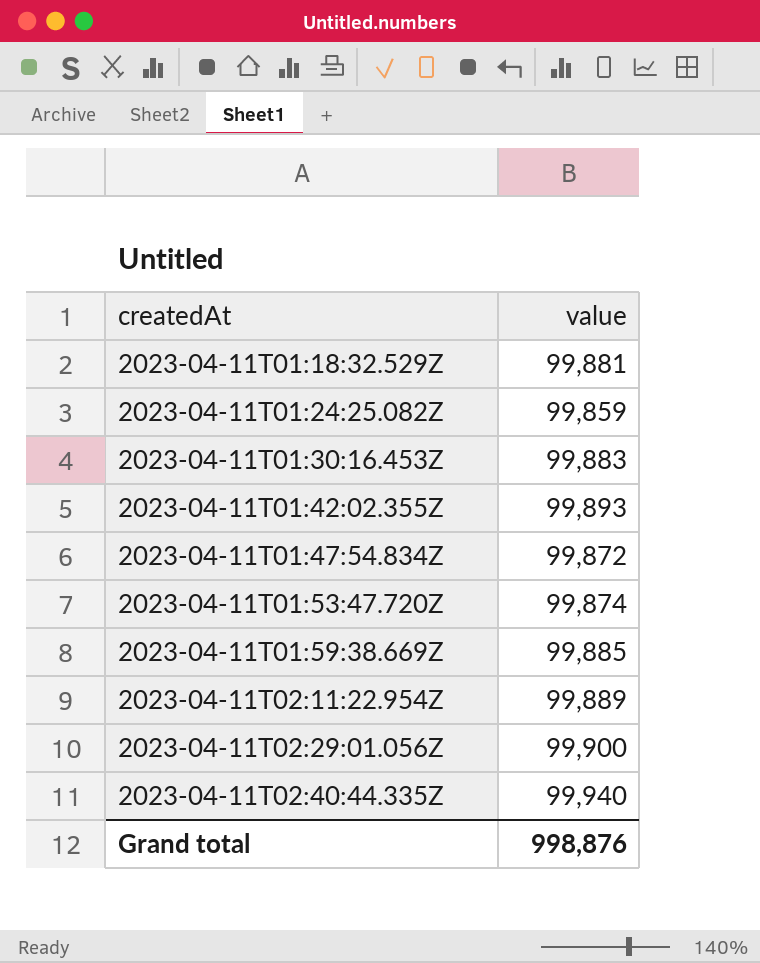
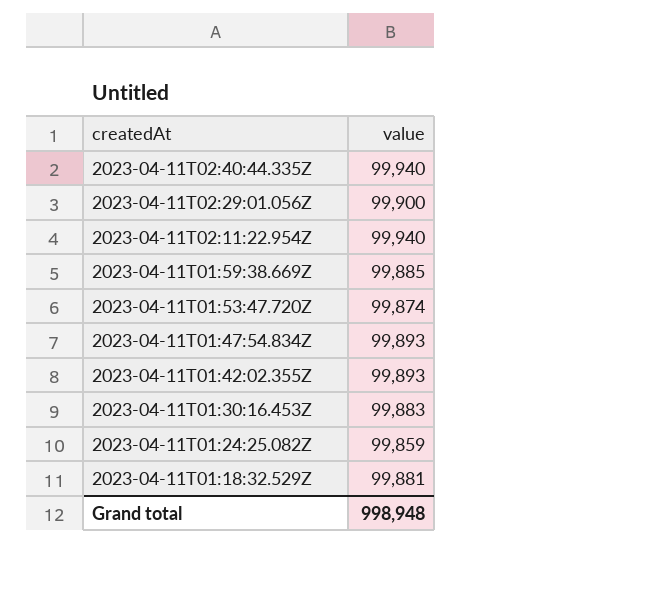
row order: createdAt ascending -> createdAt descending
2023-04-11T02:11:22.954Z | value: 99,889 -> 99,940
2023-04-11T01:47:54.834Z | value: 99,872 -> 99,893
Grand total | value: 998,876 -> 998,948

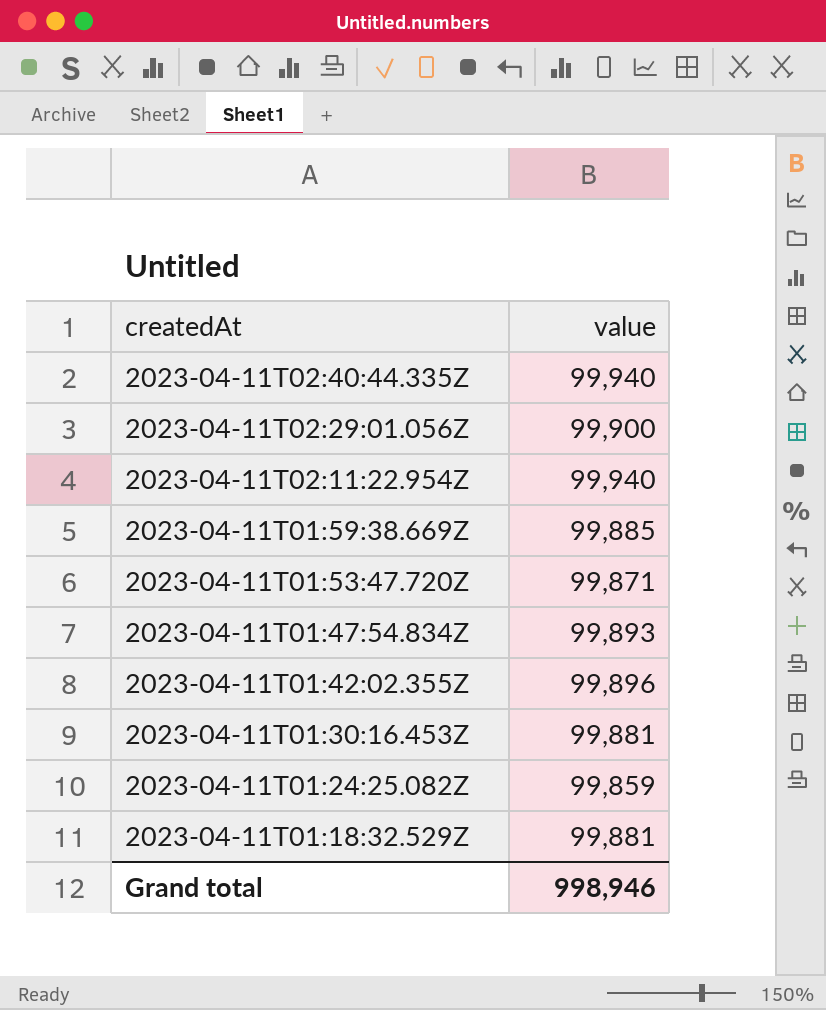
2023-04-11T01:53:47.720Z | value: 99,874 -> 99,871
2023-04-11T01:42:02.355Z | value: 99,893 -> 99,896
2023-04-11T01:30:16.453Z | value: 99,883 -> 99,881
Grand total | value: 998,948 -> 998,946

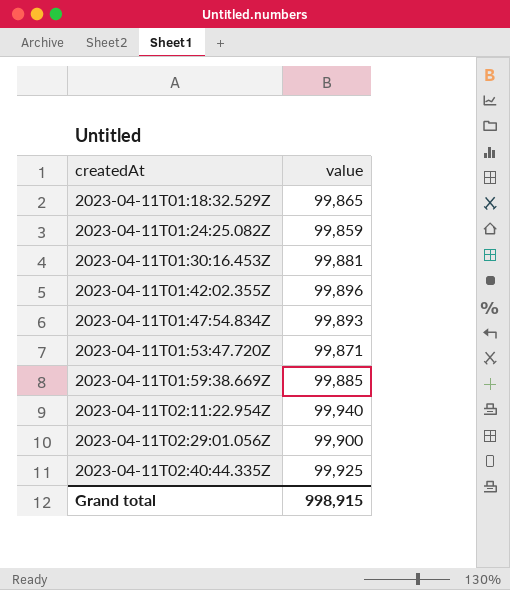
row order: createdAt descending -> createdAt ascending
2023-04-11T01:18:32.529Z | value: 99,881 -> 99,865
2023-04-11T02:40:44.335Z | value: 99,940 -> 99,925
Grand total | value: 998,946 -> 998,915

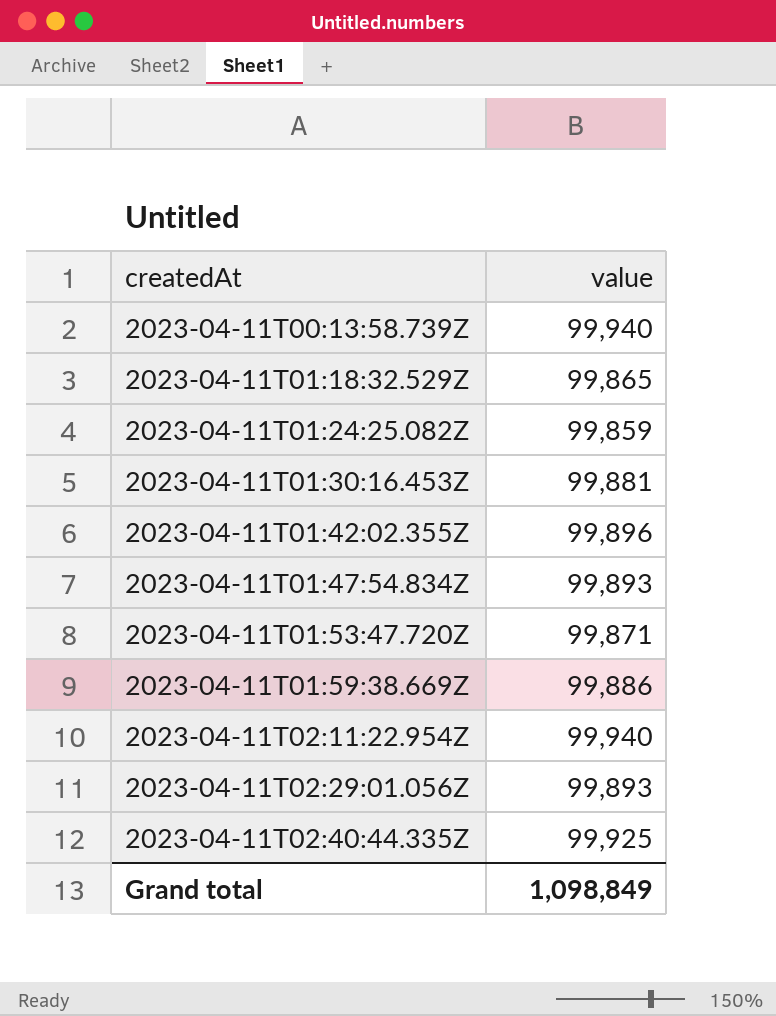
row 2023-04-11T00:13:58.739Z: none -> 99,940
2023-04-11T01:59:38.669Z | value: 99,885 -> 99,886
2023-04-11T02:29:01.056Z | value: 99,900 -> 99,893
Grand total | value: 998,915 -> 1,098,849

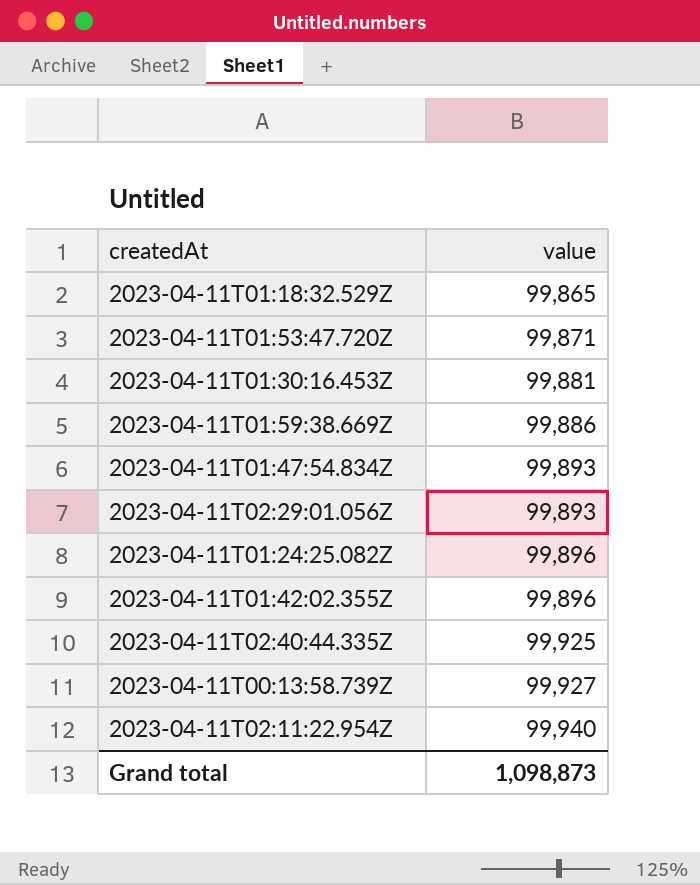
row order: createdAt ascending -> value ascending
2023-04-11T01:24:25.082Z | value: 99,859 -> 99,896
2023-04-11T00:13:58.739Z | value: 99,940 -> 99,927
Grand total | value: 1,098,849 -> 1,098,873

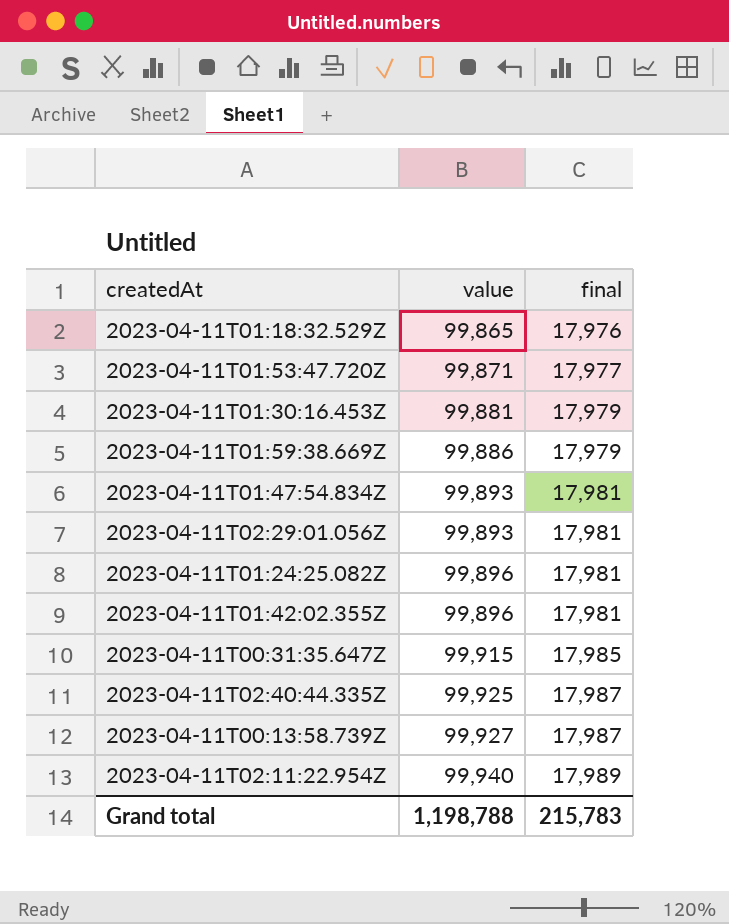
column final | formula: none -> [value] * 0.18
row 2023-04-11T00:31:35.647Z: none -> 99,915 | 17,985
Grand total | value: 1,098,873 -> 1,198,788

